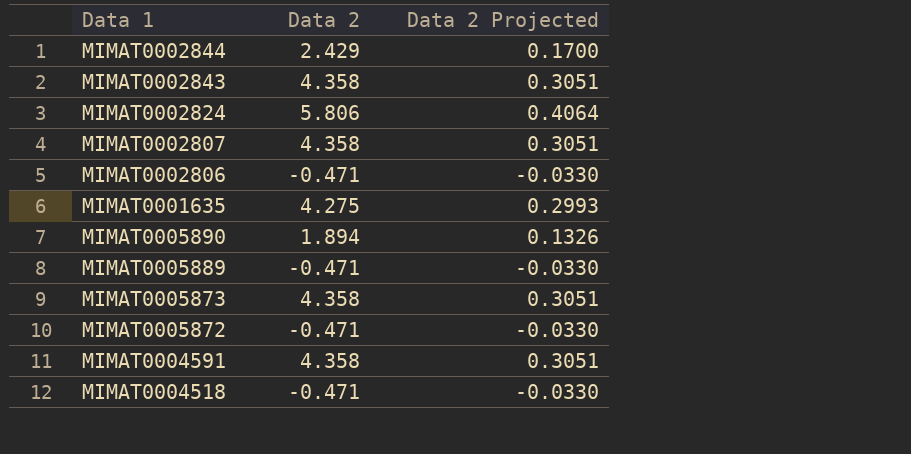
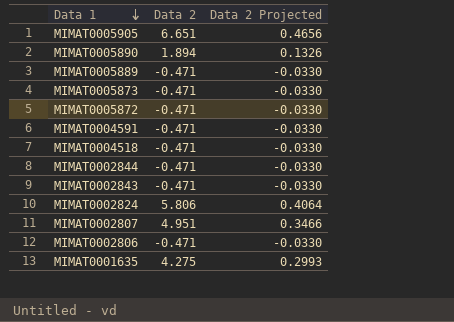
row order: none -> Data 1 descending
row MIMAT0005905: none -> 6.651 | 0.4656
MIMAT0005873 | Data 2: 4.358 -> -0.471
MIMAT0005873 | Data 2 Projected: 0.3051 -> -0.0330
MIMAT0004591 | Data 2: 4.358 -> -0.471
MIMAT0004591 | Data 2 Projected: 0.3051 -> -0.0330
MIMAT0002844 | Data 2: 2.429 -> -0.471
MIMAT0002844 | Data 2 Projected: 0.1700 -> -0.0330
MIMAT0002843 | Data 2: 4.358 -> -0.471
MIMAT0002843 | Data 2 Projected: 0.3051 -> -0.0330
MIMAT0002807 | Data 2: 4.358 -> 4.951
MIMAT0002807 | Data 2 Projected: 0.3051 -> 0.3466

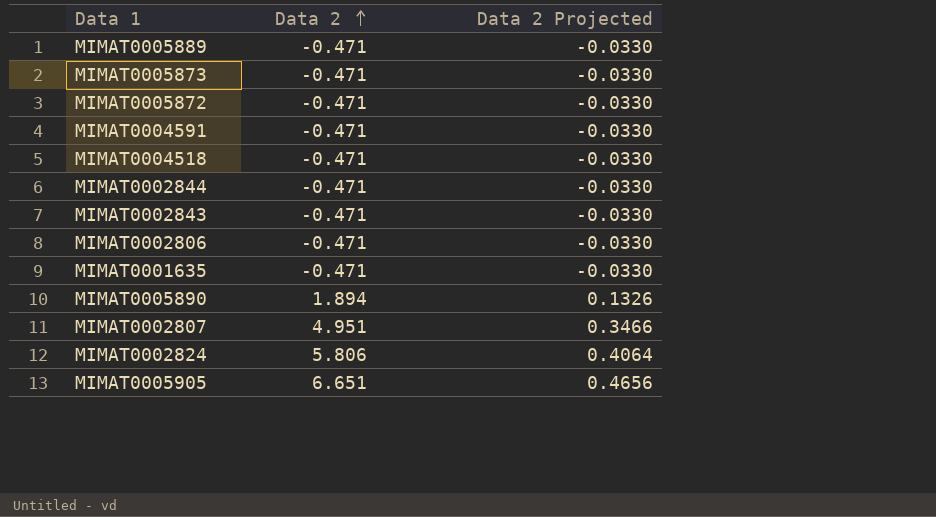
row order: Data 1 descending -> Data 2 ascending
MIMAT0001635 | Data 2: 4.275 -> -0.471
MIMAT0001635 | Data 2 Projected: 0.2993 -> -0.0330

